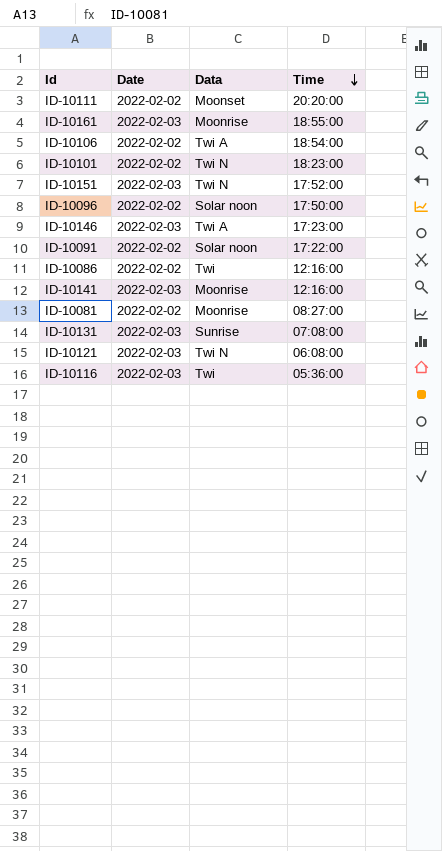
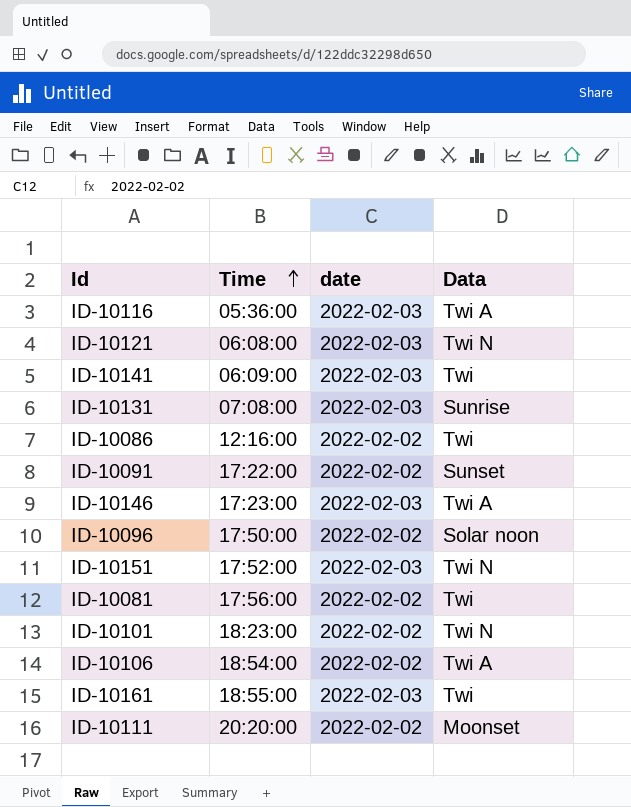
row order: Time descending -> Time ascending
column Time | position: 4 -> 2
column name: Date -> date
ID-10116 | Data: Twi -> Twi A
ID-10141 | Time: 12:16:00 -> 06:09:00
ID-10141 | Data: Moonrise -> Twi
ID-10091 | Data: Solar noon -> Sunset
ID-10081 | Time: 08:27:00 -> 17:56:00
ID-10081 | Data: Moonrise -> Twi
ID-10161 | Data: Moonrise -> Twi

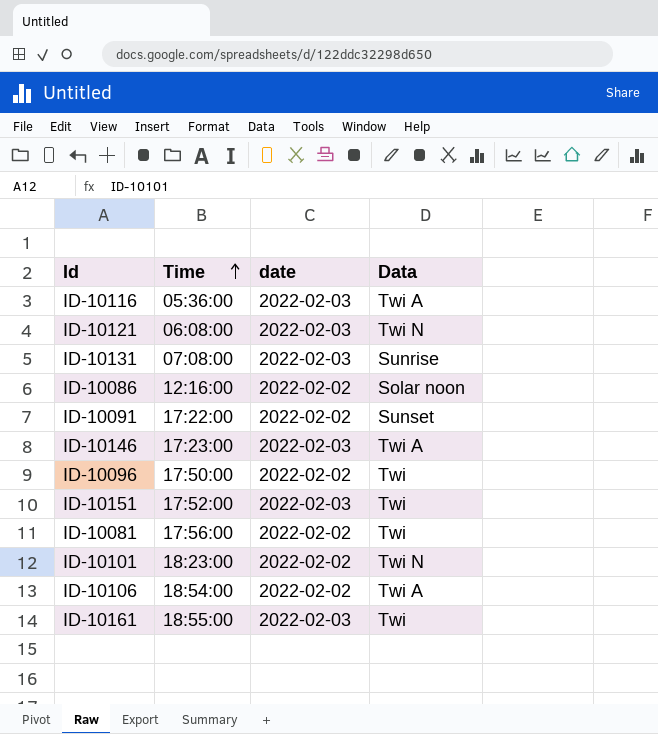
row ID-10141: 06:09:00 | 2022-02-03 | Twi -> none
row ID-10111: 20:20:00 | 2022-02-02 | Moonset -> none
ID-10086 | Data: Twi -> Solar noon
ID-10096 | Data: Solar noon -> Twi
ID-10151 | Data: Twi N -> Twi

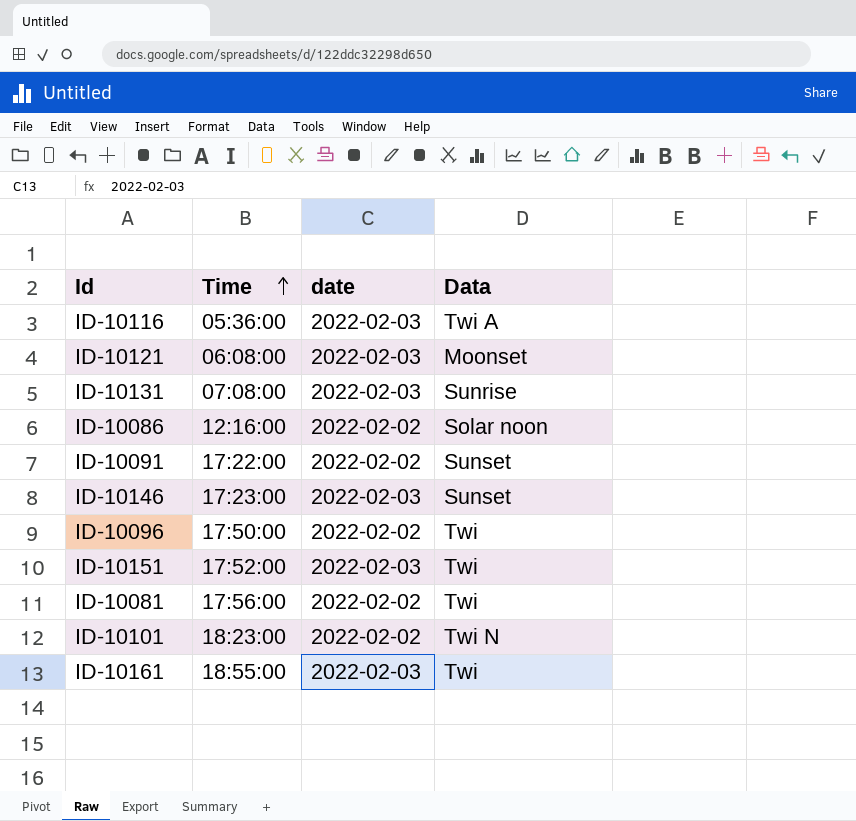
row ID-10106: 18:54:00 | 2022-02-02 | Twi A -> none
ID-10121 | Data: Twi N -> Moonset
ID-10146 | Data: Twi A -> Sunset

